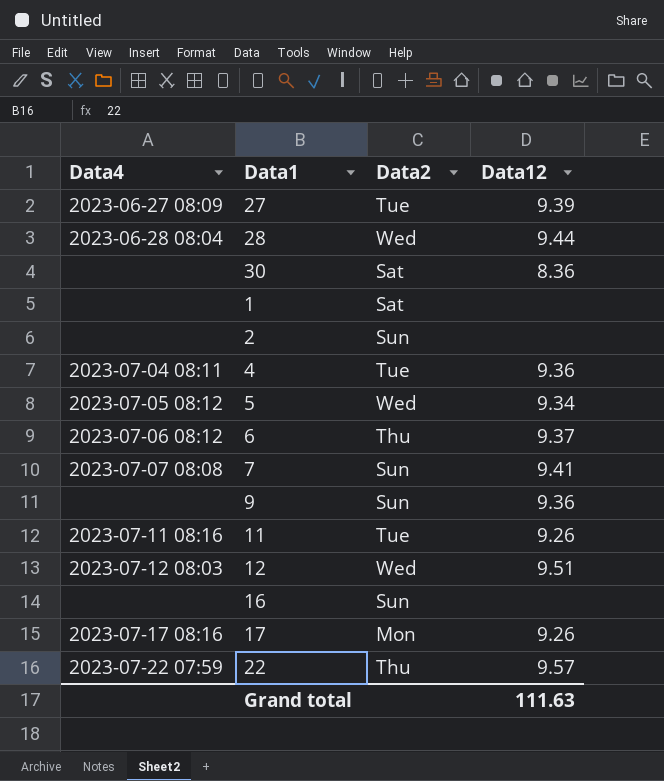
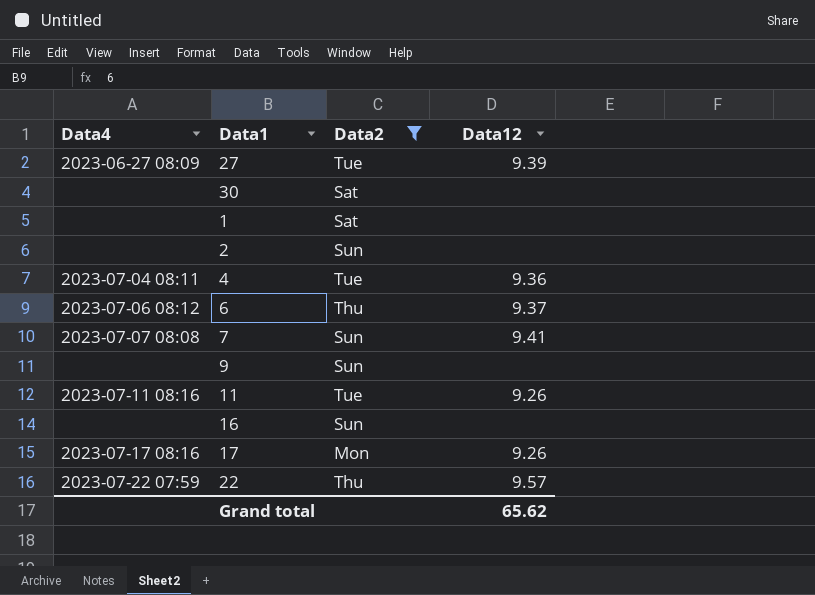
filter: none -> Data2 != Wed
30 | Data12: 8.36 -> none
9 | Data12: 9.36 -> none
Grand total | Data12: 111.63 -> 65.62

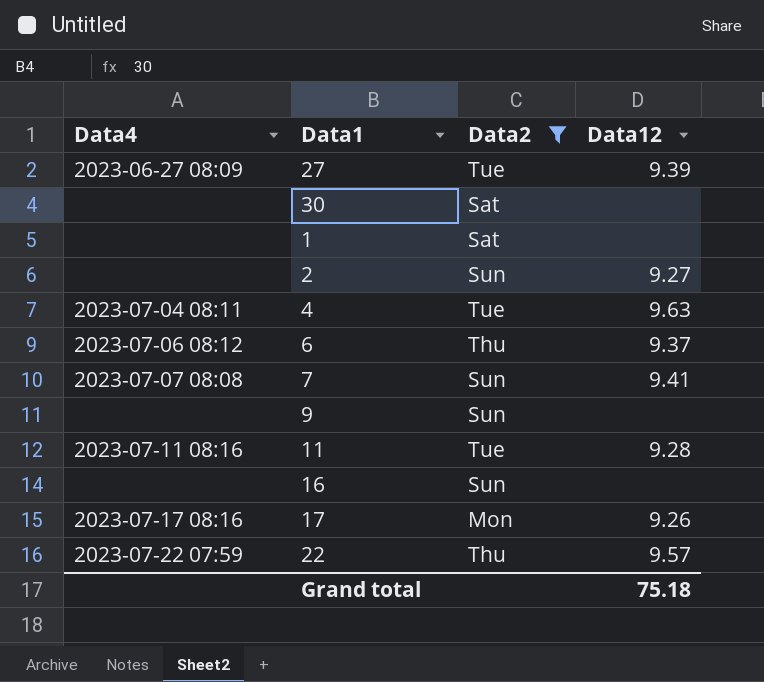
2 | Data12: none -> 9.27
4 | Data12: 9.36 -> 9.63
11 | Data12: 9.26 -> 9.28
Grand total | Data12: 65.62 -> 75.18

